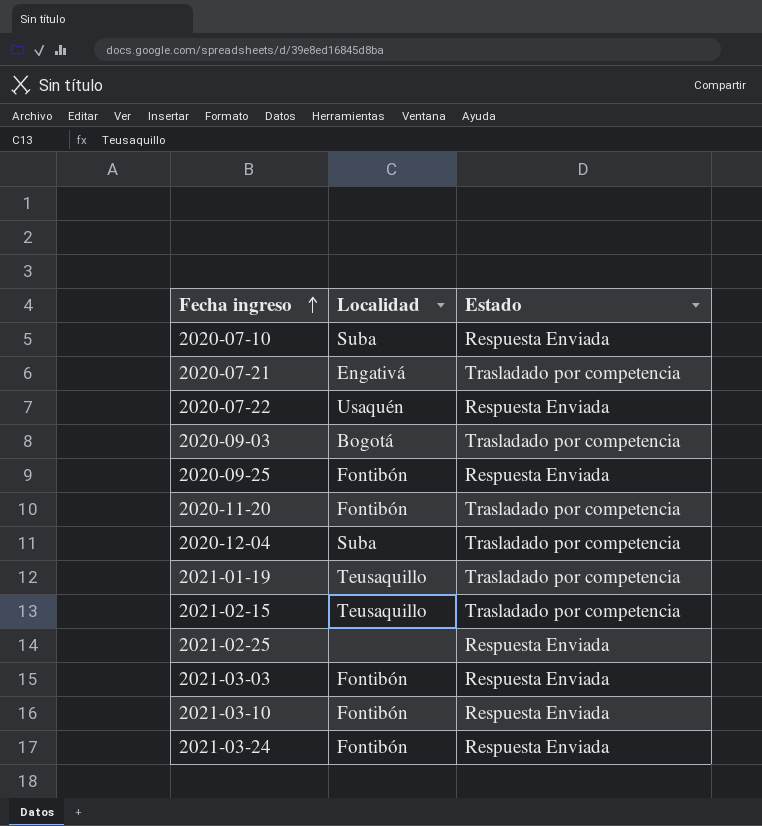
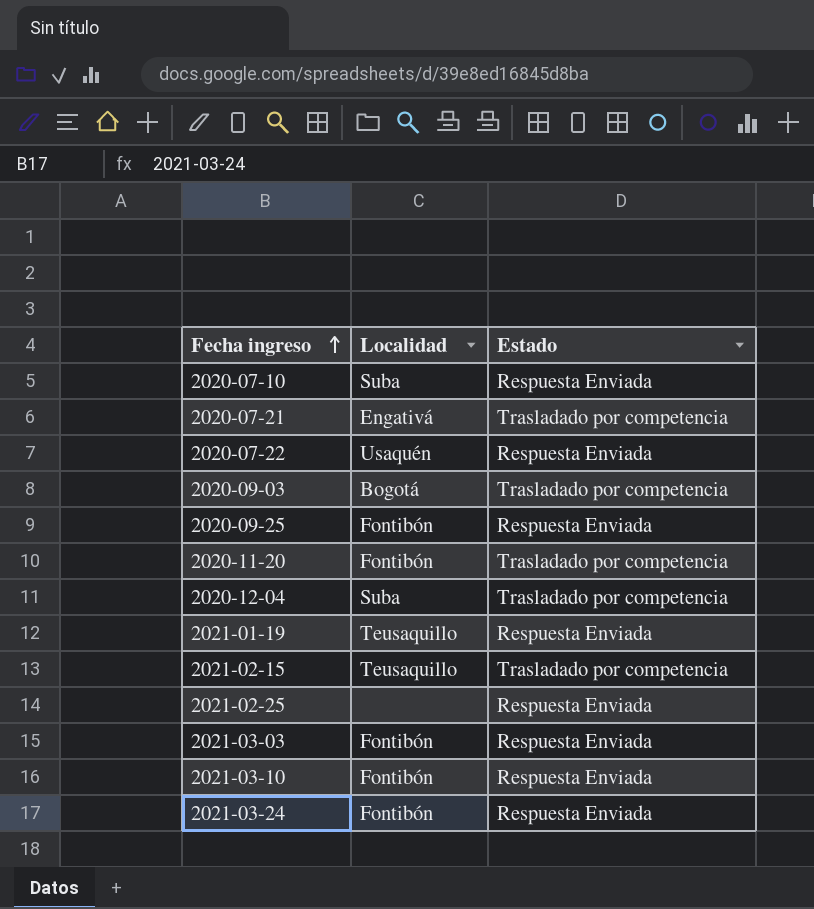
2021-01-19 | Estado: Trasladado por competencia -> Respuesta Enviada

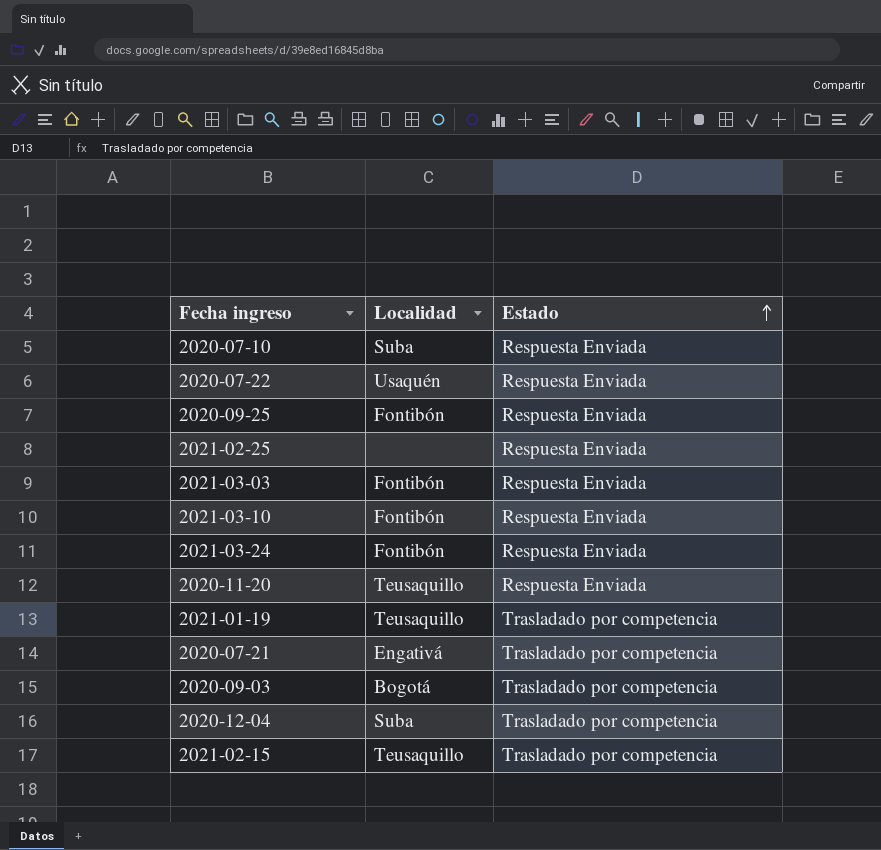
row order: Fecha ingreso ascending -> Estado ascending
2020-11-20 | Localidad: Fontibón -> Teusaquillo
2020-11-20 | Estado: Trasladado por competencia -> Respuesta Enviada
2021-01-19 | Estado: Respuesta Enviada -> Trasladado por competencia

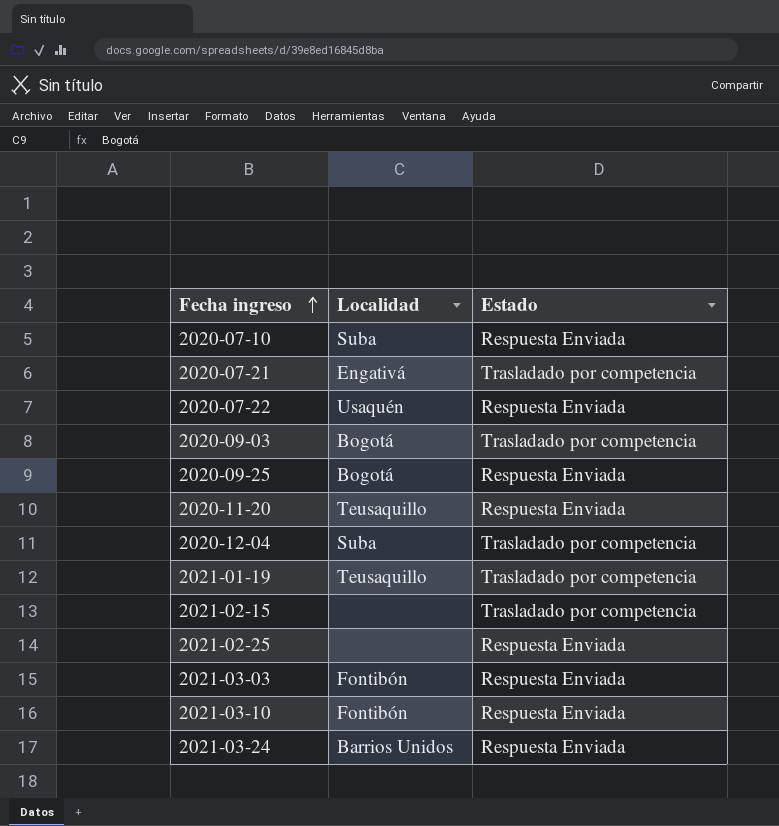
row order: Estado ascending -> Fecha ingreso ascending
2020-09-25 | Localidad: Fontibón -> Bogotá
2021-02-15 | Localidad: Teusaquillo -> none
2021-03-24 | Localidad: Fontibón -> Barrios Unidos

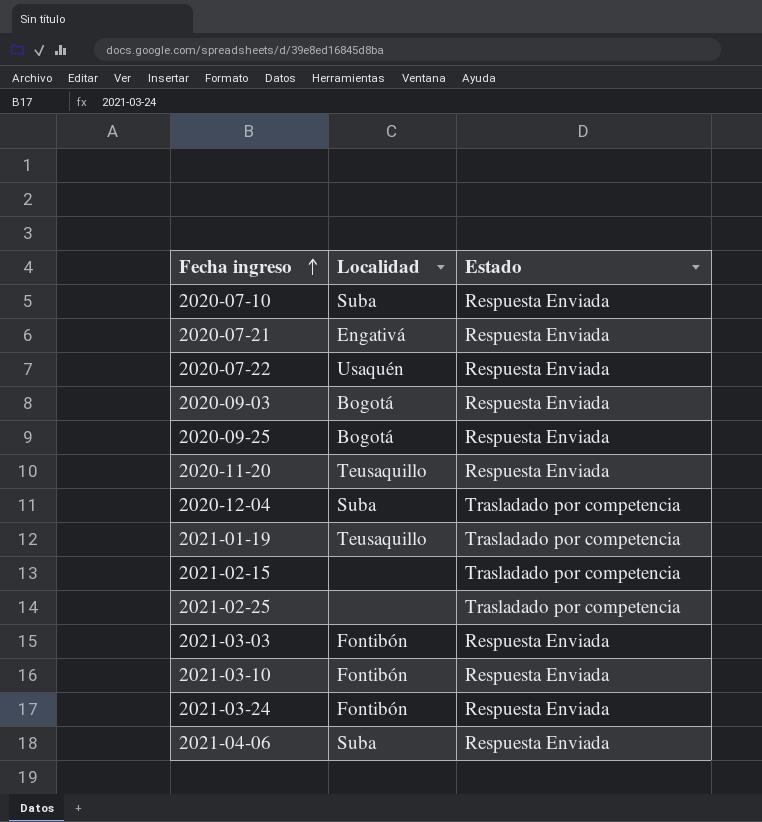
2020-07-21 | Estado: Trasladado por competencia -> Respuesta Enviada
2020-09-03 | Estado: Trasladado por competencia -> Respuesta Enviada
2021-02-25 | Estado: Respuesta Enviada -> Trasladado por competencia
2021-03-24 | Localidad: Barrios Unidos -> Fontibón
row 2021-04-06: none -> Suba | Respuesta Enviada

